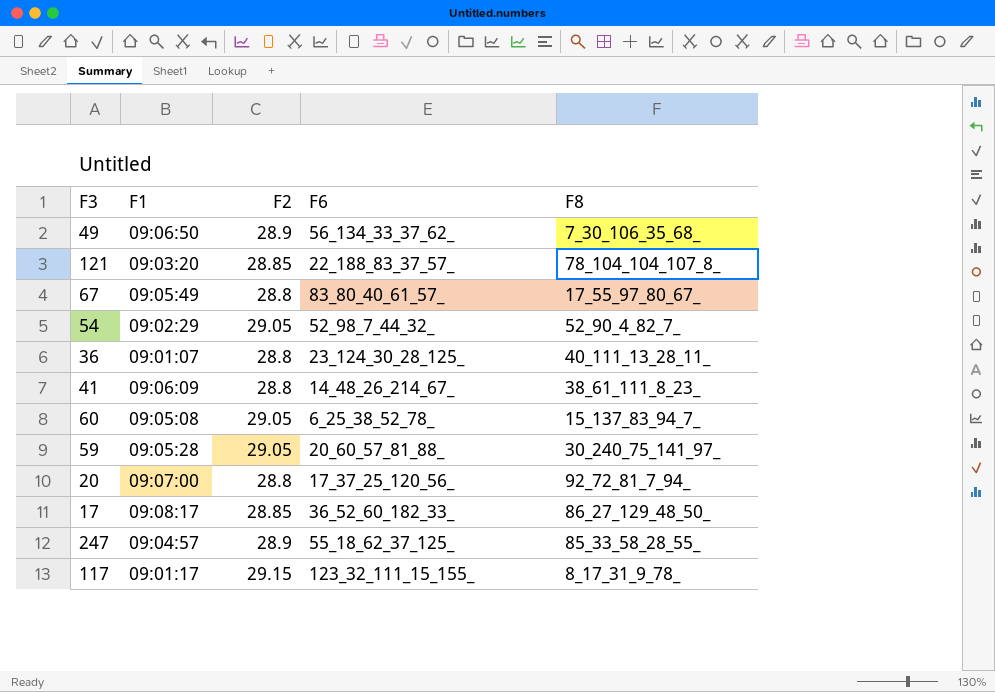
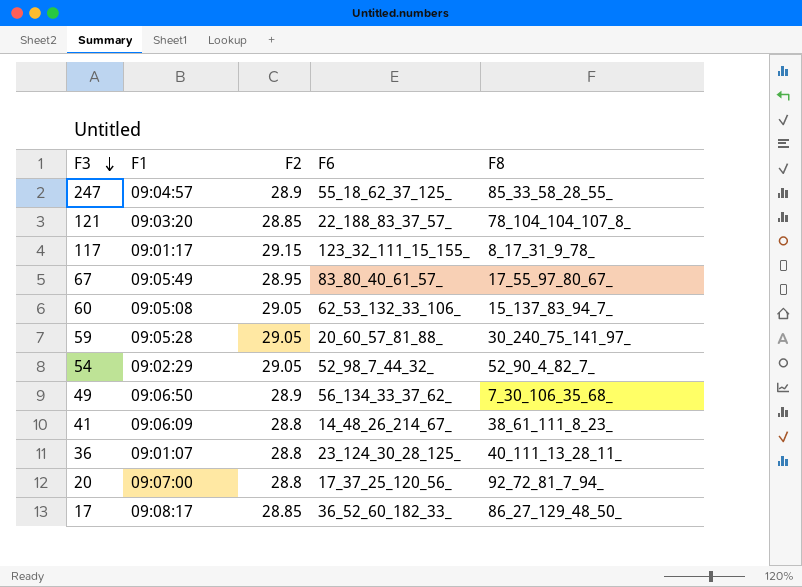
row order: none -> F3 descending
67 | F2: 28.8 -> 28.95
60 | F6: 6_25_38_52_78_ -> 62_53_132_33_106_

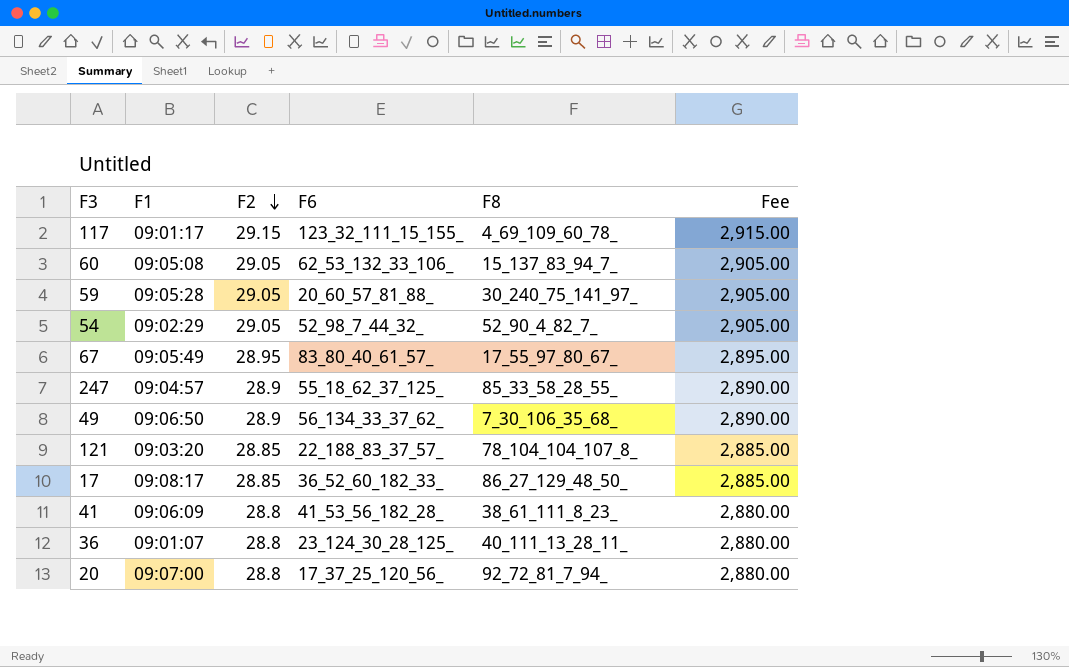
row order: F3 descending -> F2 descending
column Fee | formula: none -> [F2] * 100
117 | F8: 8_17_31_9_78_ -> 4_69_109_60_78_
41 | F6: 14_48_26_214_67_ -> 41_53_56_182_28_

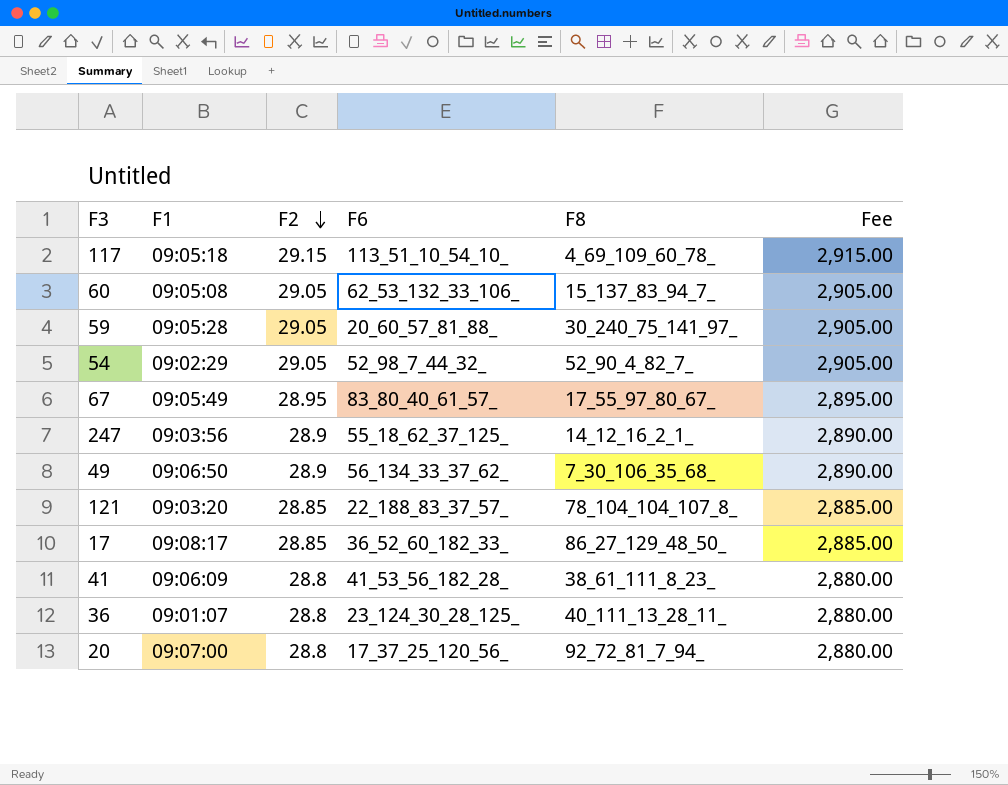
117 | F1: 09:01:17 -> 09:05:18
117 | F6: 123_32_111_15_155_ -> 113_51_10_54_10_
247 | F1: 09:04:57 -> 09:03:56
247 | F8: 85_33_58_28_55_ -> 14_12_16_2_1_

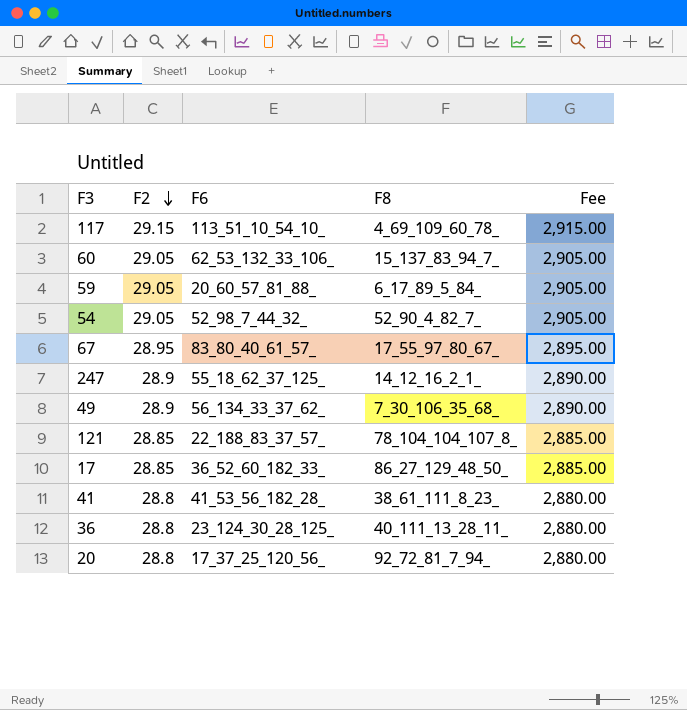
column F1 | position: 2 -> none
59 | F8: 30_240_75_141_97_ -> 6_17_89_5_84_

